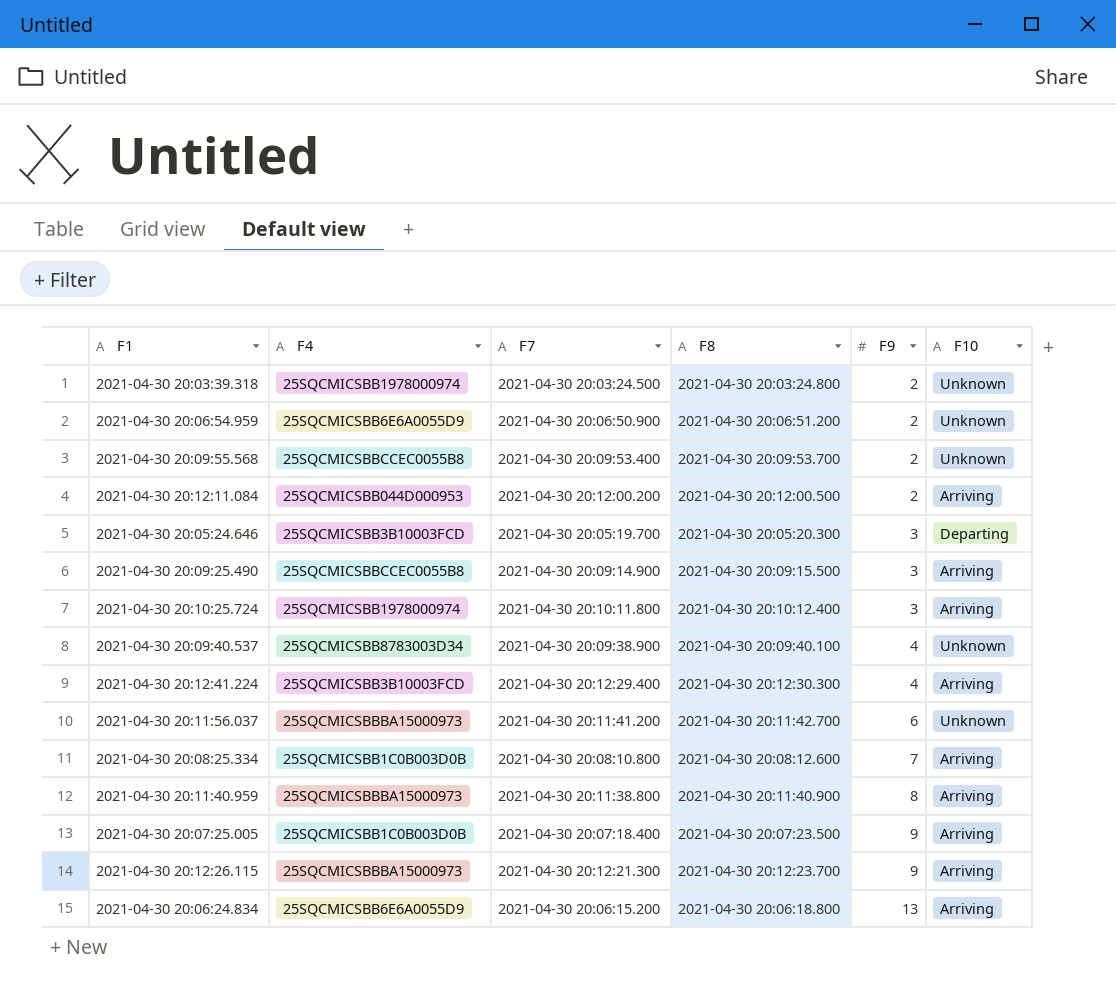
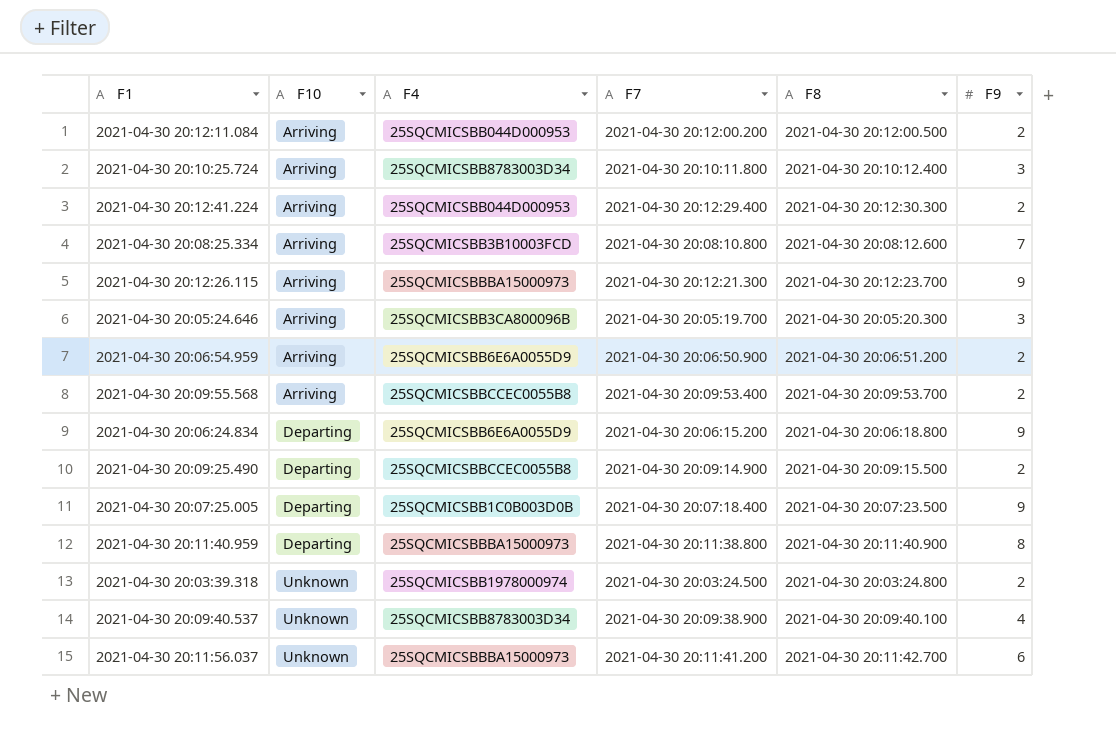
row order: F9 ascending -> F10 ascending
column F10 | position: 6 -> 2
2021-04-30 20:10:25.724 | F4: 25SQCMICSBB1978000974 -> 25SQCMICSBB8783003D34
2021-04-30 20:12:41.224 | F4: 25SQCMICSBB3B10003FCD -> 25SQCMICSBB044D000953
2021-04-30 20:12:41.224 | F9: 4 -> 2
2021-04-30 20:08:25.334 | F4: 25SQCMICSBB1C0B003D0B -> 25SQCMICSBB3B10003FCD
2021-04-30 20:05:24.646 | F10: Departing -> Arriving
2021-04-30 20:05:24.646 | F4: 25SQCMICSBB3B10003FCD -> 25SQCMICSBB3CA800096B
2021-04-30 20:06:54.959 | F10: Unknown -> Arriving
2021-04-30 20:09:55.568 | F10: Unknown -> Arriving
2021-04-30 20:06:24.834 | F10: Arriving -> Departing
2021-04-30 20:06:24.834 | F9: 13 -> 9
2021-04-30 20:09:25.490 | F10: Arriving -> Departing
2021-04-30 20:09:25.490 | F9: 3 -> 2
2021-04-30 20:07:25.005 | F10: Arriving -> Departing
2021-04-30 20:11:40.959 | F10: Arriving -> Departing

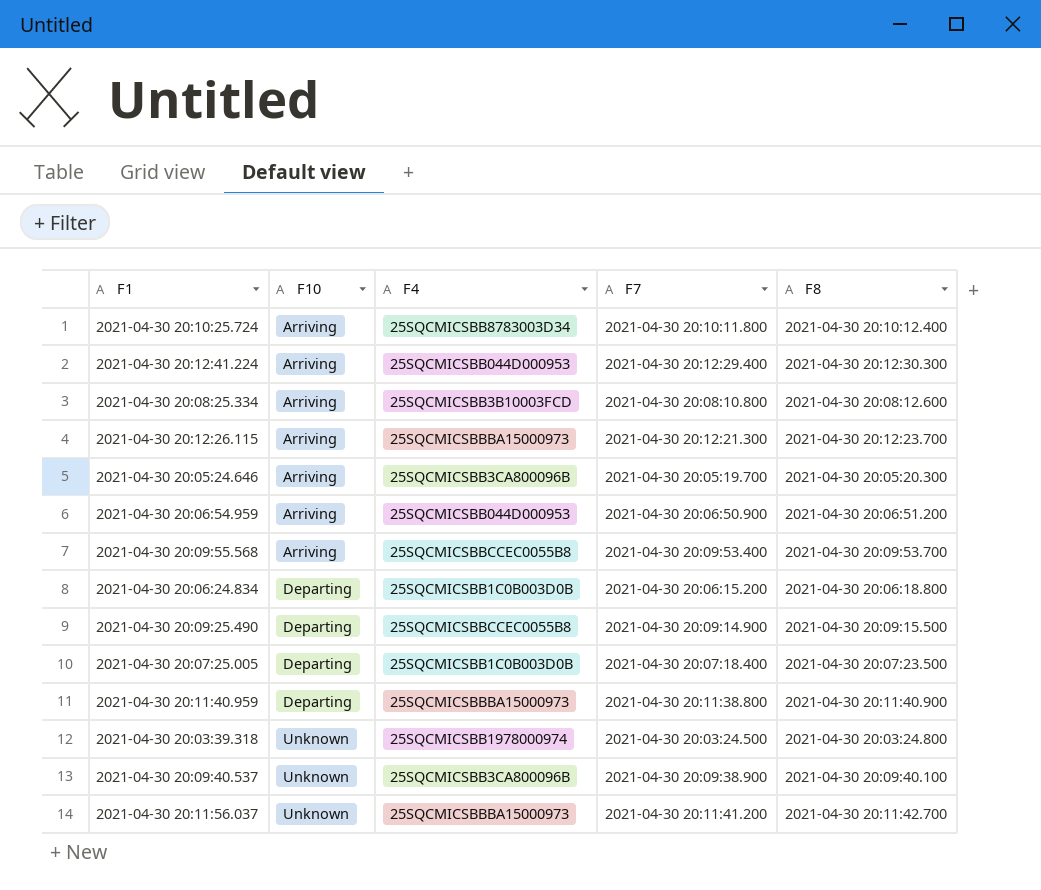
column F9 | position: 6 -> none
row 2021-04-30 20:12:11.084: Arriving | 25SQCMICSBB044D000953 | 2021-04-30 20:12:00.200 | 2021-04-30 20:12:00.500 | 2 -> none
2021-04-30 20:06:54.959 | F4: 25SQCMICSBB6E6A0055D9 -> 25SQCMICSBB044D000953
2021-04-30 20:06:24.834 | F4: 25SQCMICSBB6E6A0055D9 -> 25SQCMICSBB1C0B003D0B
2021-04-30 20:09:40.537 | F4: 25SQCMICSBB8783003D34 -> 25SQCMICSBB3CA800096B

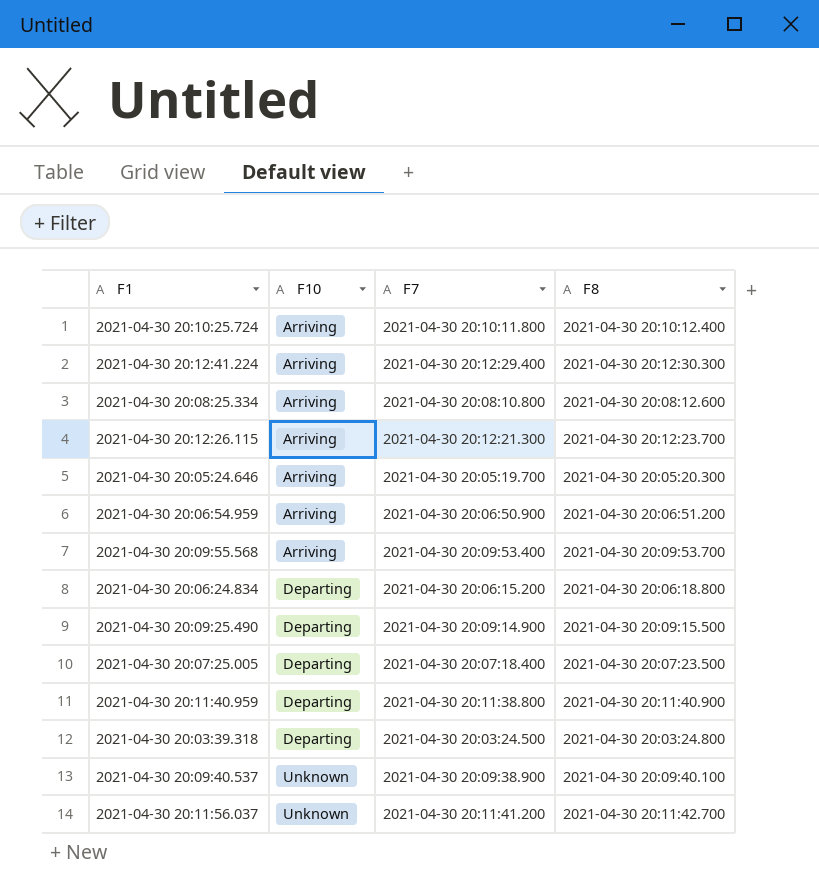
column F4 | position: 3 -> none
2021-04-30 20:03:39.318 | F10: Unknown -> Departing

